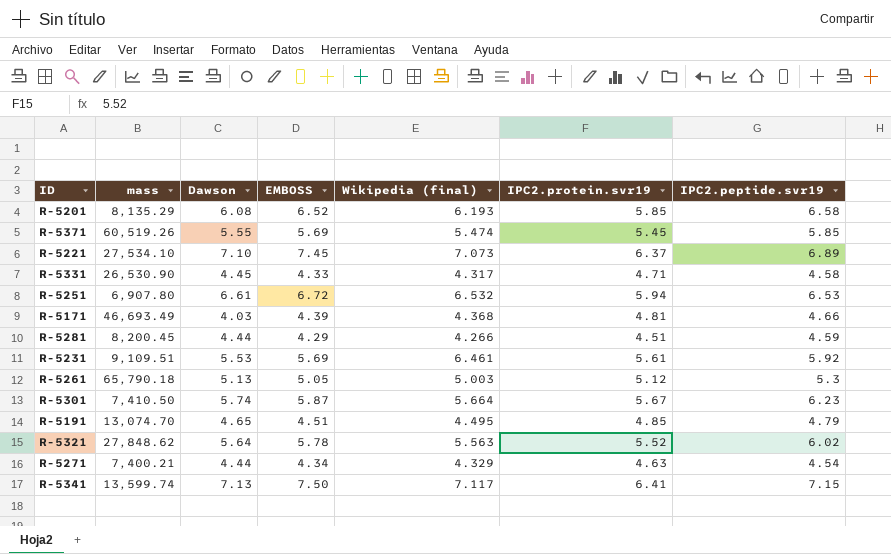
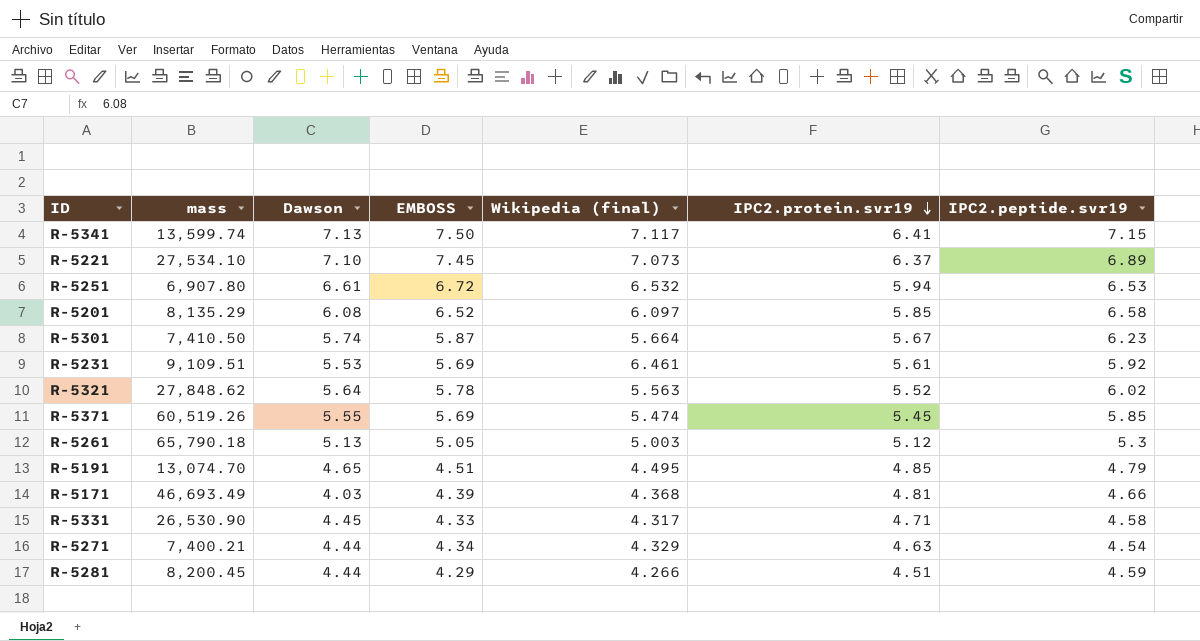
row order: none -> IPC2.protein.svr19 descending
R-5201 | Wikipedia (final): 6.193 -> 6.097

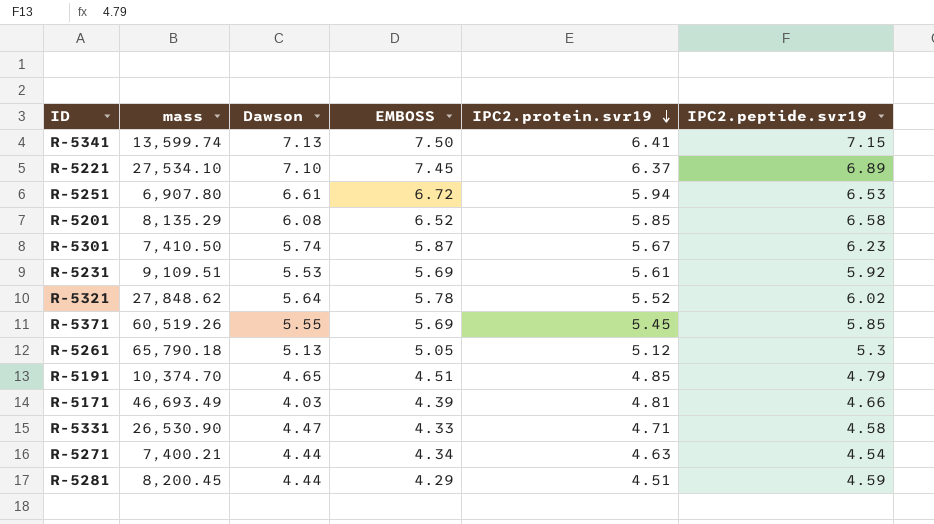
column Wikipedia (final) | position: 5 -> none
R-5191 | mass: 13,074.70 -> 10,374.70
R-5331 | Dawson: 4.45 -> 4.47

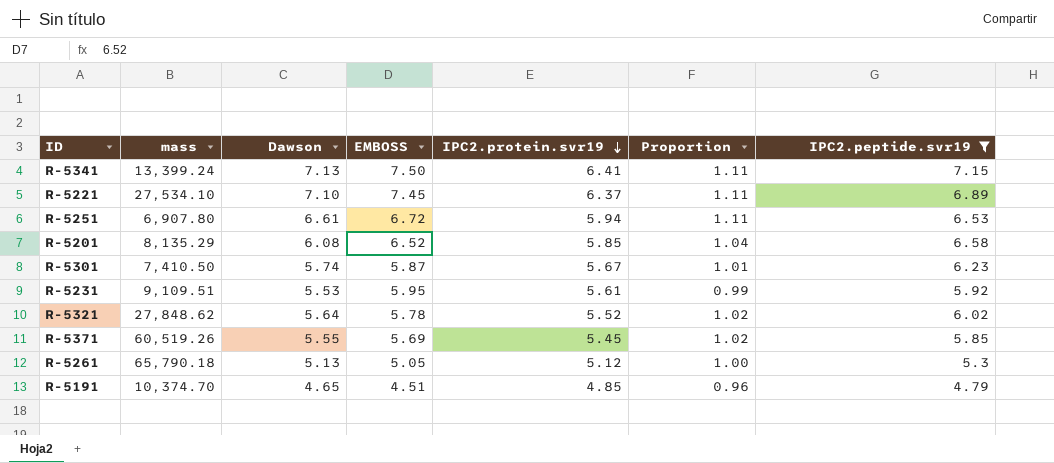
filter: none -> IPC2.peptide.svr19 >= 4.79
column Proportion | formula: none -> [Dawson] / [IPC2.protein.svr19]
R-5341 | mass: 13,599.74 -> 13,399.24
R-5231 | EMBOSS: 5.69 -> 5.95

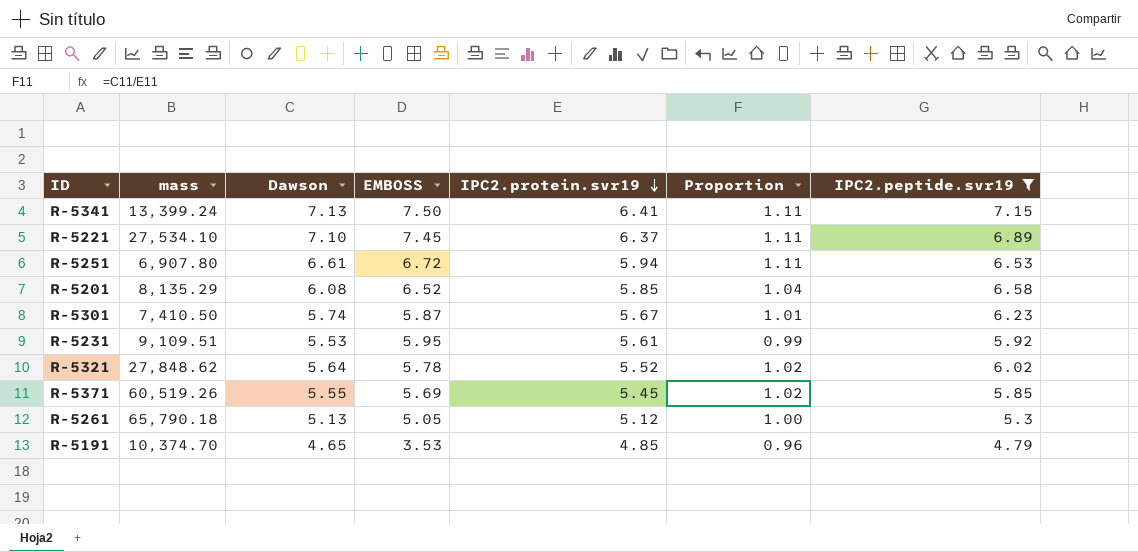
R-5191 | EMBOSS: 4.51 -> 3.53

